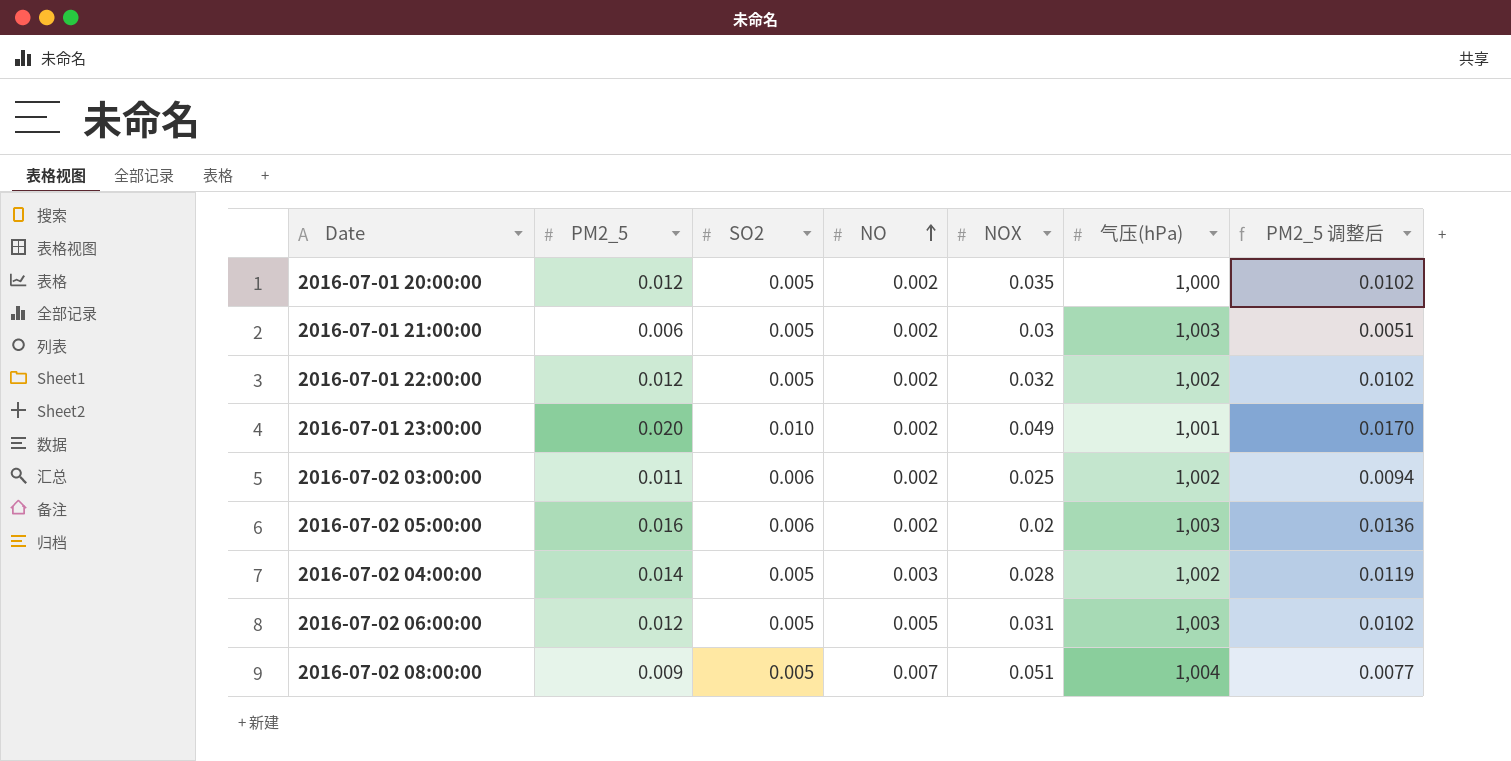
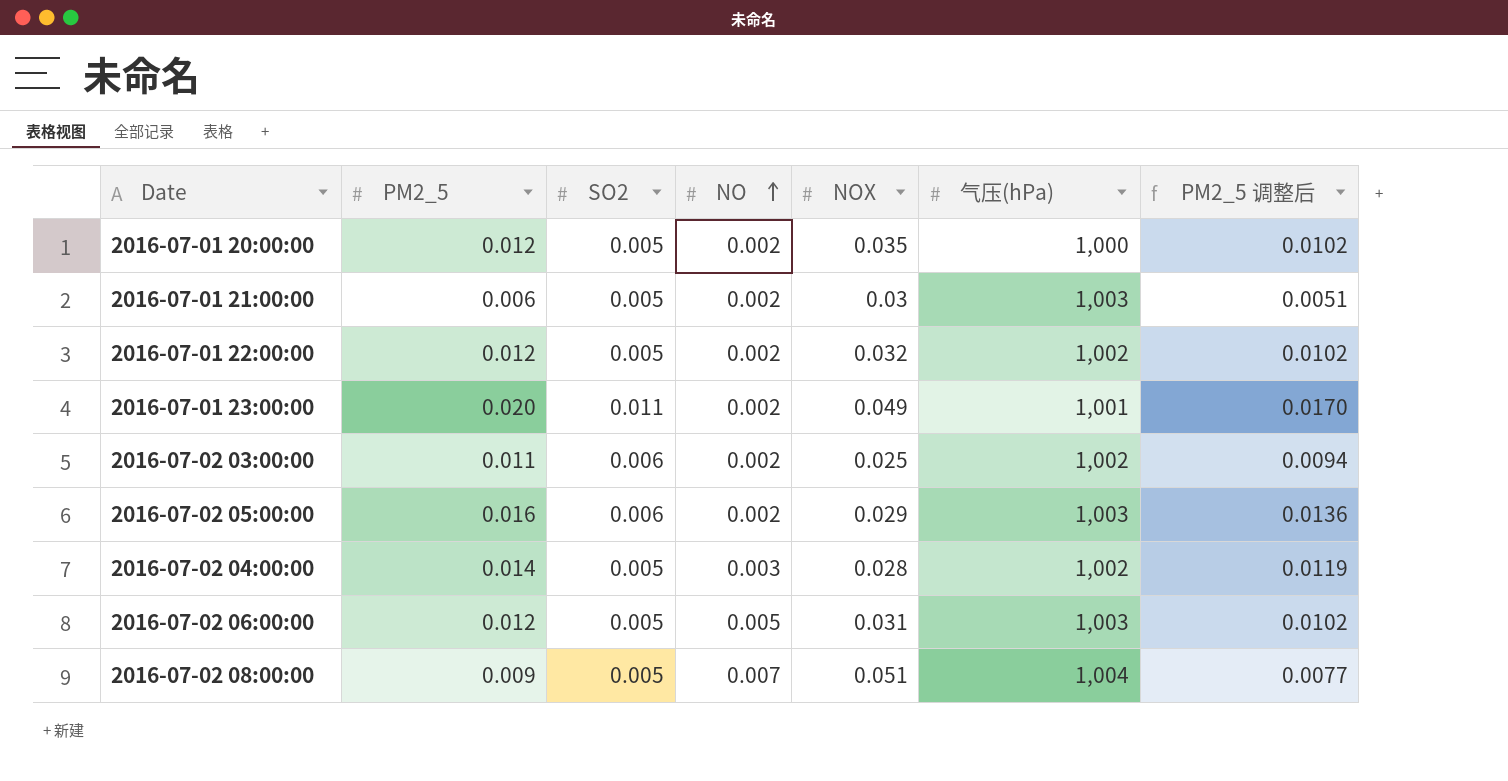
2016-07-01 23:00:00 | SO2: 0.010 -> 0.011
2016-07-02 05:00:00 | NOX: 0.02 -> 0.029

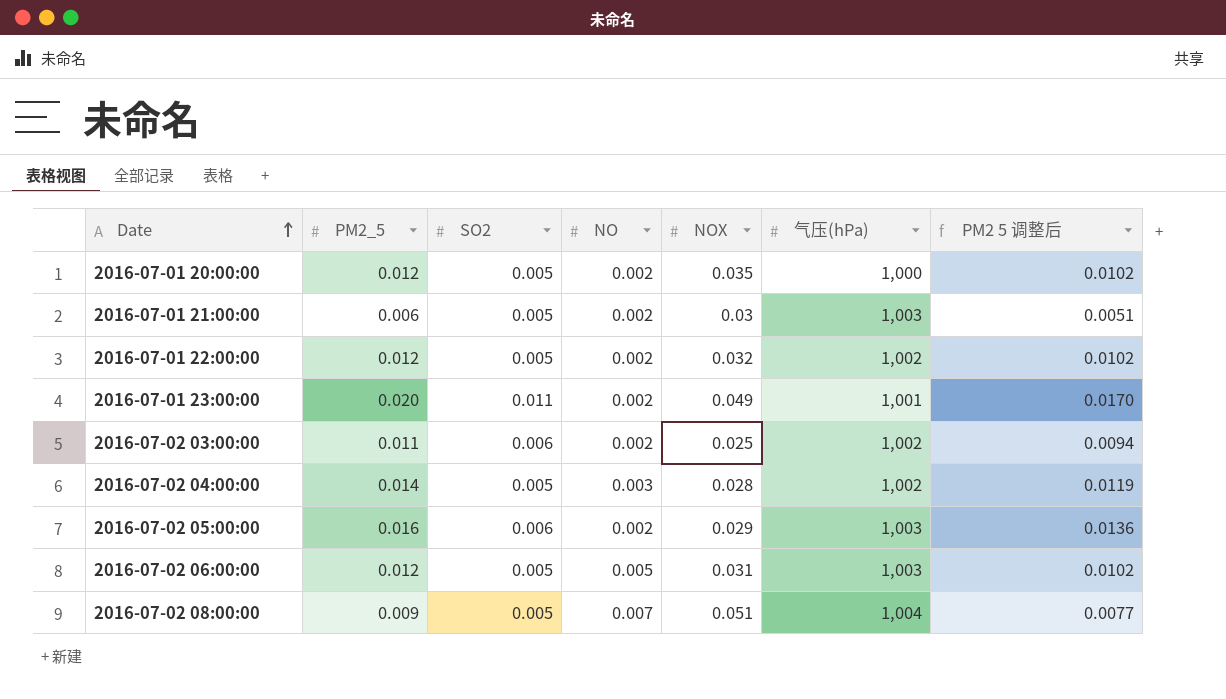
row order: NO ascending -> Date ascending
column name: PM2_5 调整后 -> PM2 5 调整后

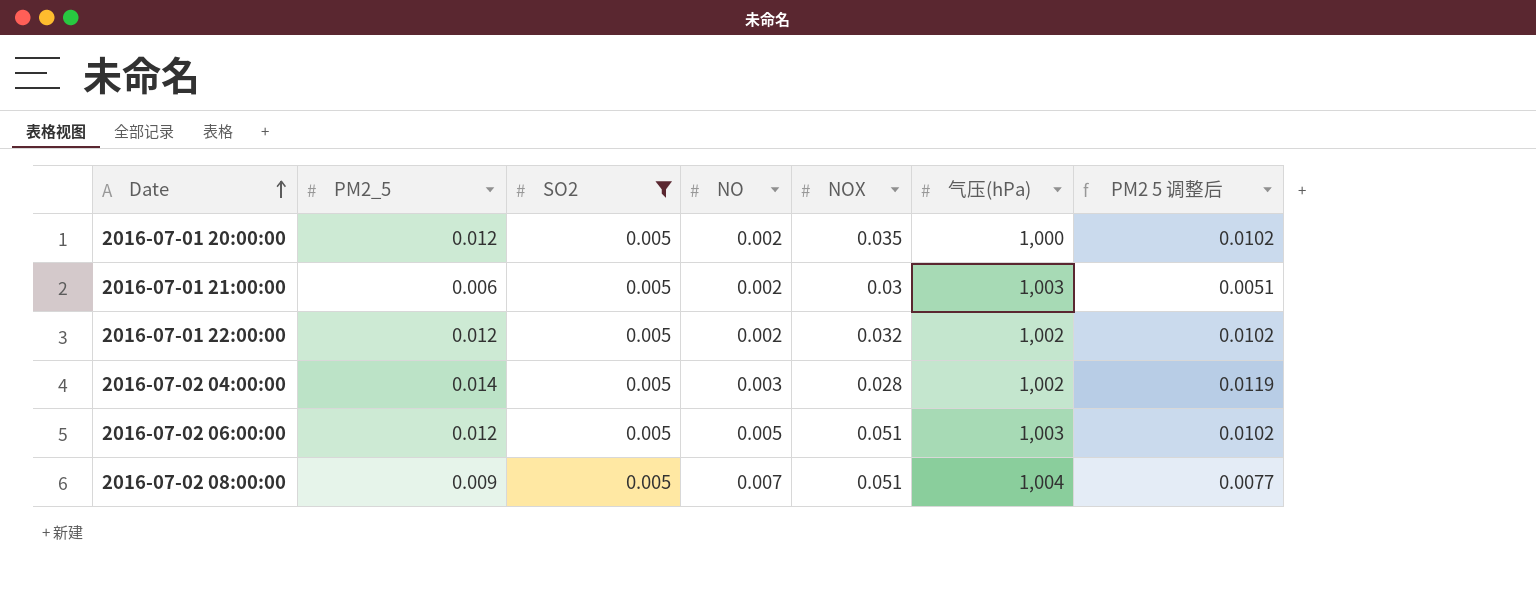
filter: none -> SO2 = 0.005
2016-07-02 06:00:00 | NOX: 0.031 -> 0.051

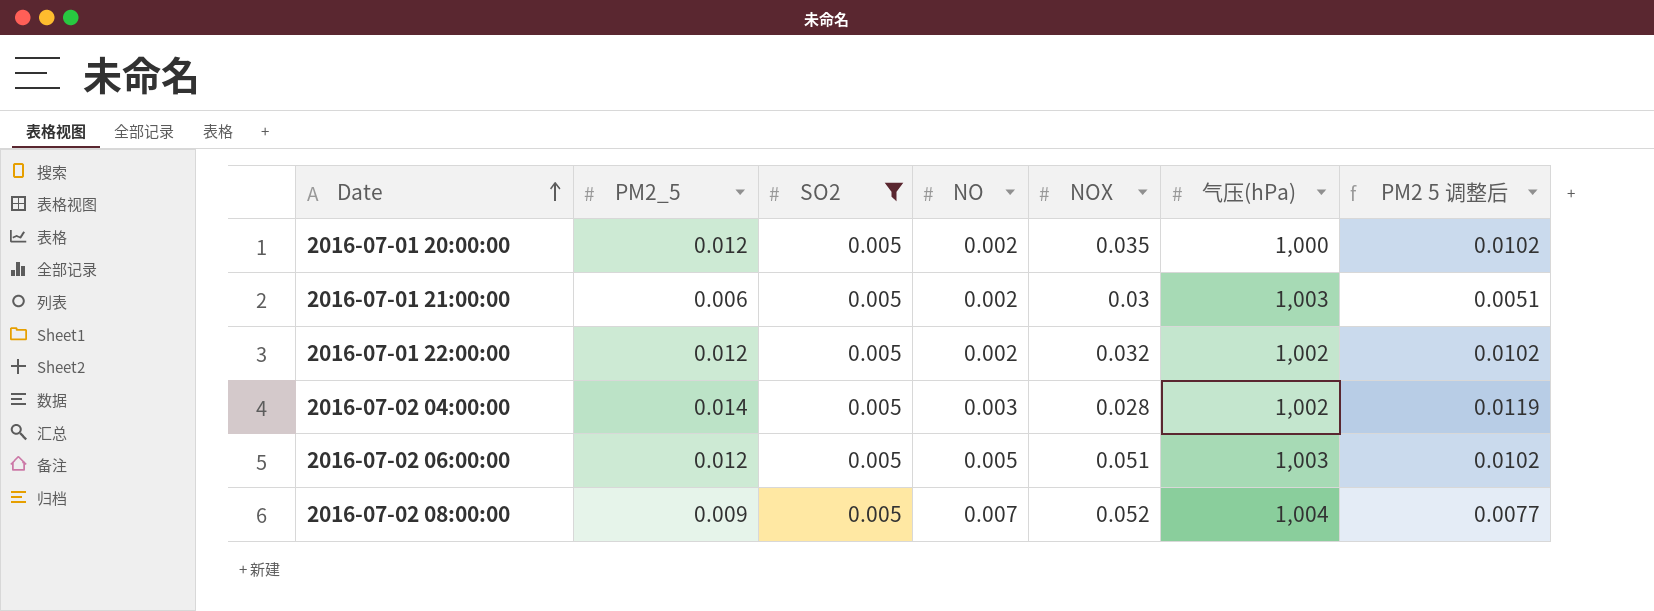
2016-07-02 08:00:00 | NOX: 0.051 -> 0.052

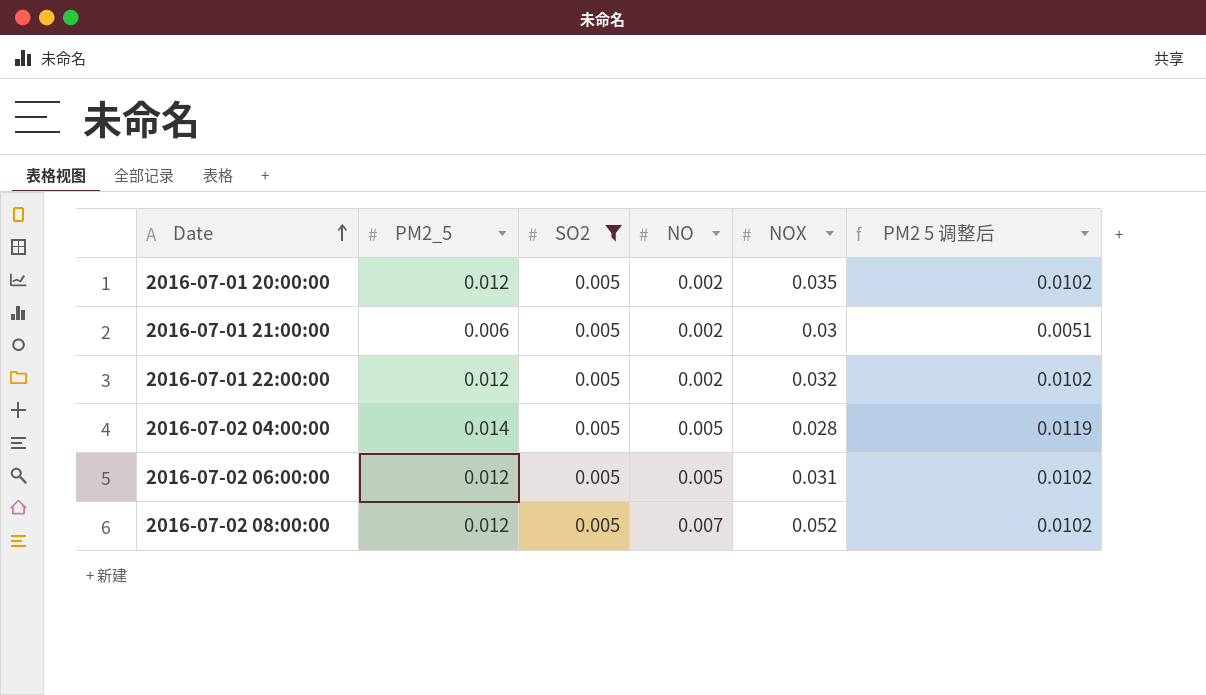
column 气压(hPa) | position: 6 -> none
2016-07-02 04:00:00 | NO: 0.003 -> 0.005
2016-07-02 06:00:00 | NOX: 0.051 -> 0.031
2016-07-02 08:00:00 | PM2_5: 0.009 -> 0.012
2016-07-02 08:00:00 | PM2 5 调整后: 0.0077 -> 0.0102

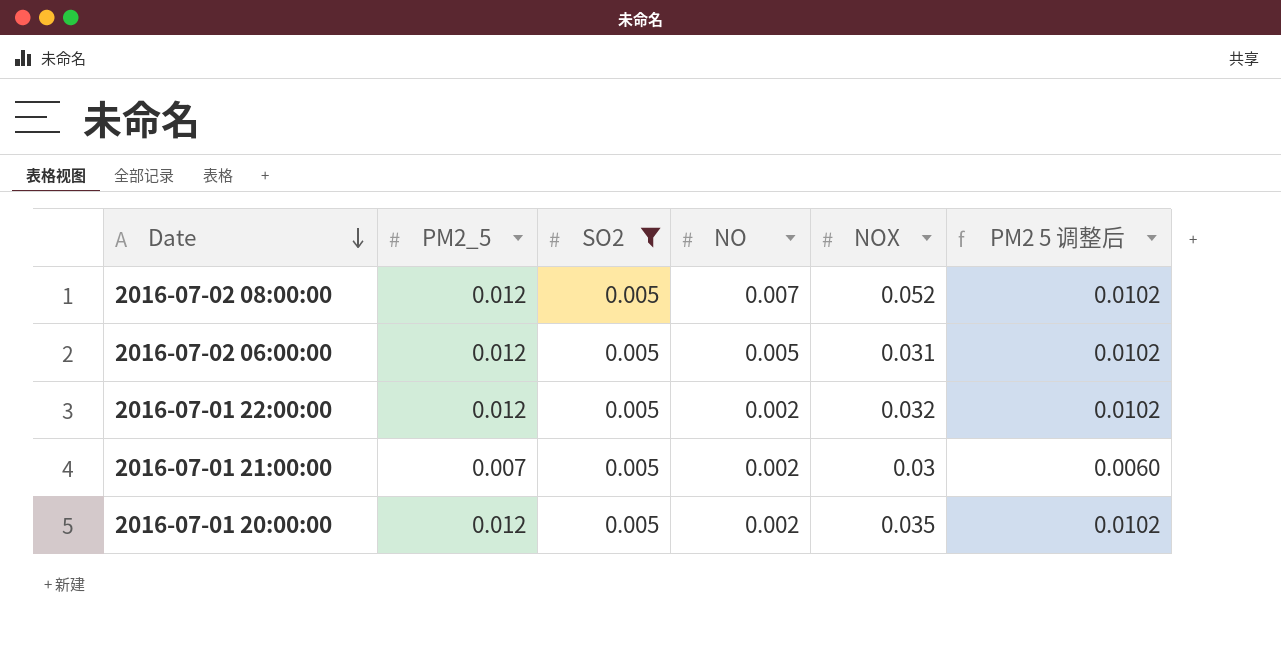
row order: Date ascending -> Date descending
row 2016-07-02 04:00:00: 0.014 | 0.005 | 0.005 | 0.028 | 0.0119 -> none
2016-07-01 21:00:00 | PM2_5: 0.006 -> 0.007
2016-07-01 21:00:00 | PM2 5 调整后: 0.0051 -> 0.0060

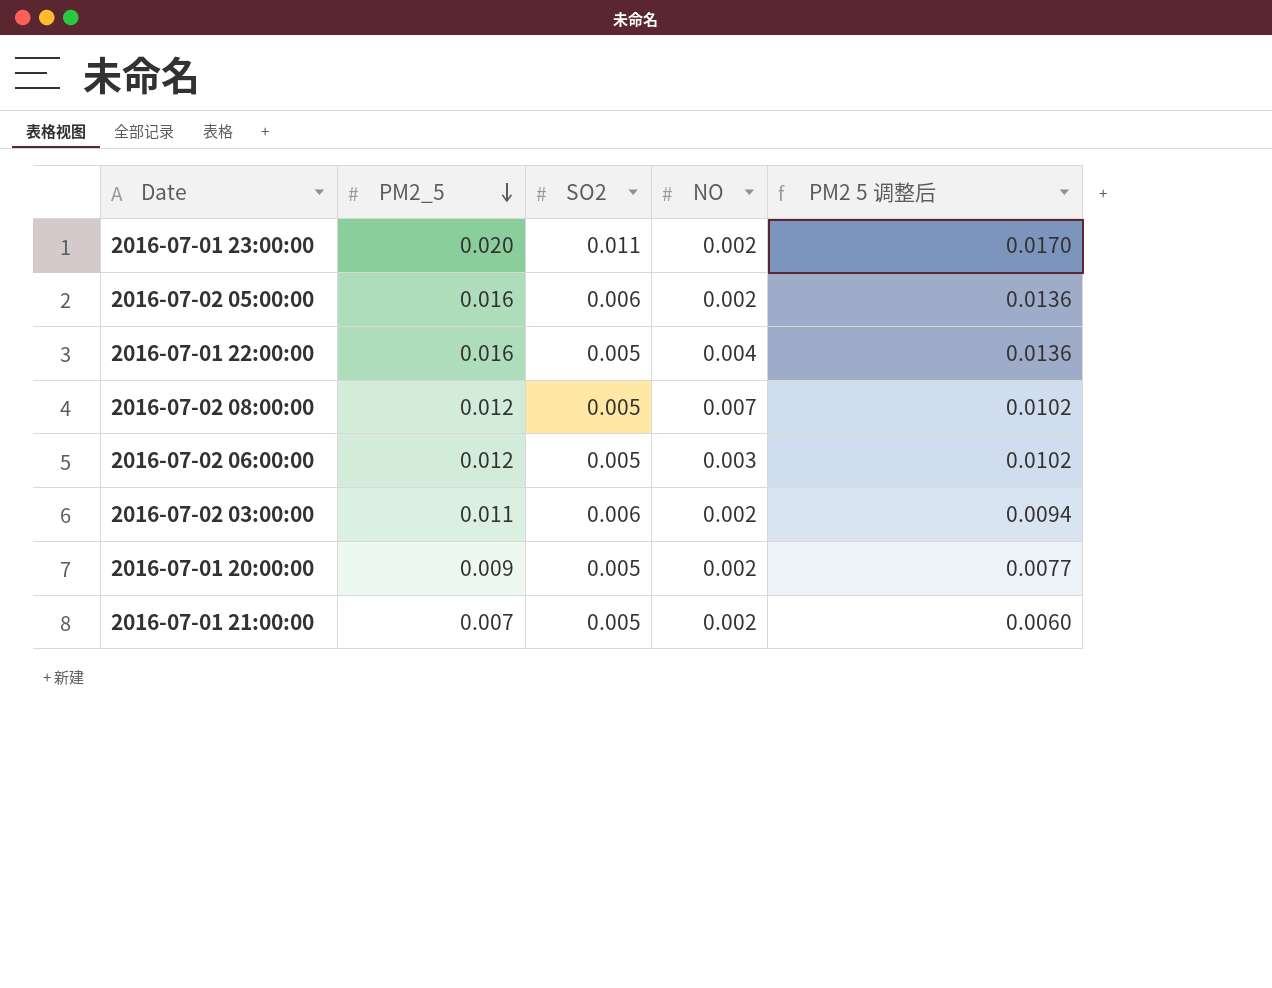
filter: SO2 = 0.005 -> none
row order: Date descending -> PM2_5 descending
column NOX | position: 5 -> none
2016-07-01 22:00:00 | PM2_5: 0.012 -> 0.016
2016-07-01 22:00:00 | NO: 0.002 -> 0.004
2016-07-01 22:00:00 | PM2 5 调整后: 0.0102 -> 0.0136
2016-07-02 06:00:00 | NO: 0.005 -> 0.003
2016-07-01 20:00:00 | PM2_5: 0.012 -> 0.009
2016-07-01 20:00:00 | PM2 5 调整后: 0.0102 -> 0.0077

